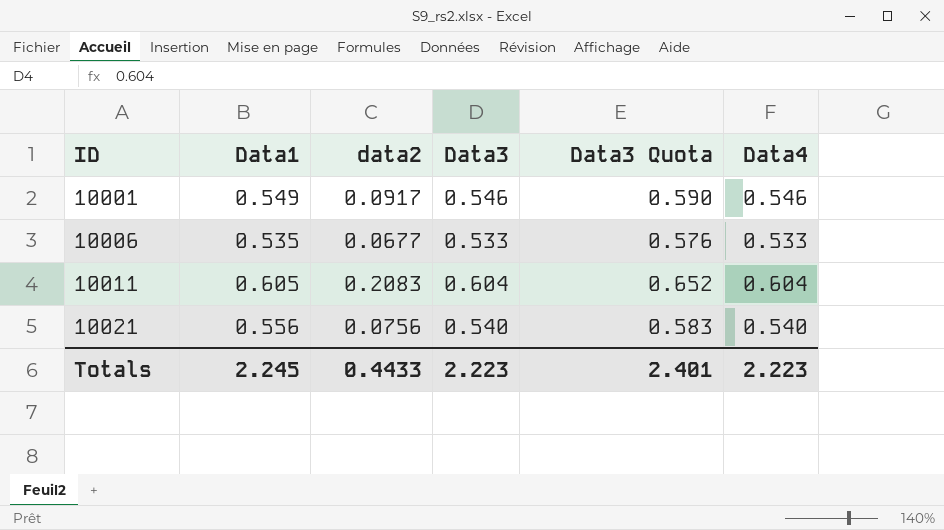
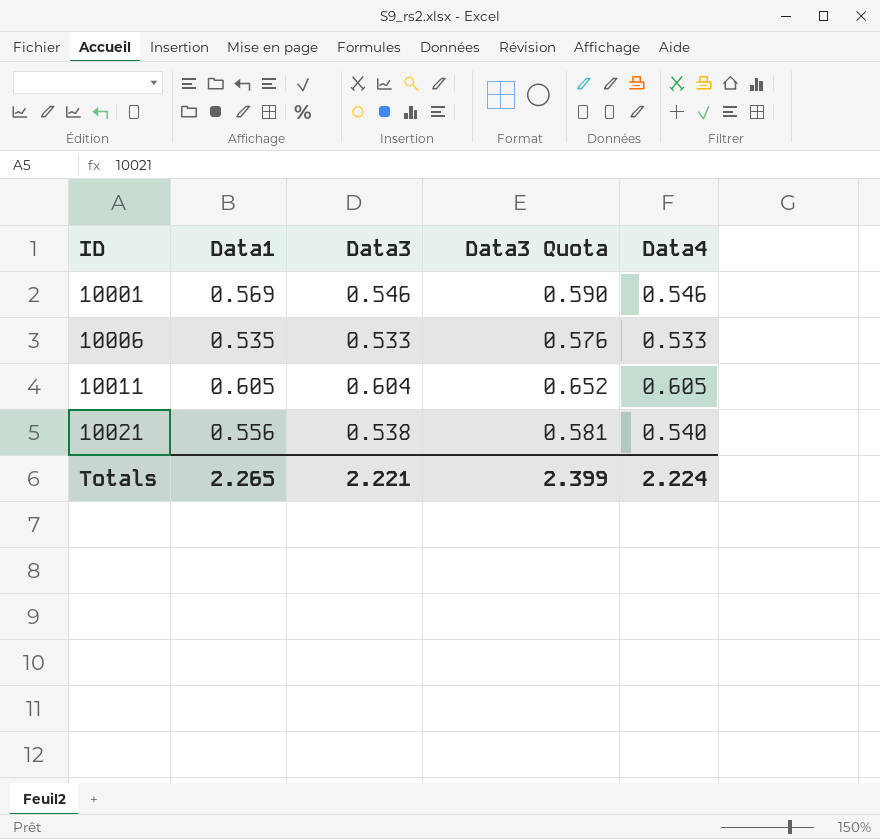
column data2 | position: 3 -> none
10001 | Data1: 0.549 -> 0.569
10011 | Data4: 0.604 -> 0.605
10021 | Data3: 0.540 -> 0.538
10021 | Data3 Quota: 0.583 -> 0.581
Totals | Data1: 2.245 -> 2.265
Totals | Data3: 2.223 -> 2.221
Totals | Data3 Quota: 2.401 -> 2.399
Totals | Data4: 2.223 -> 2.224

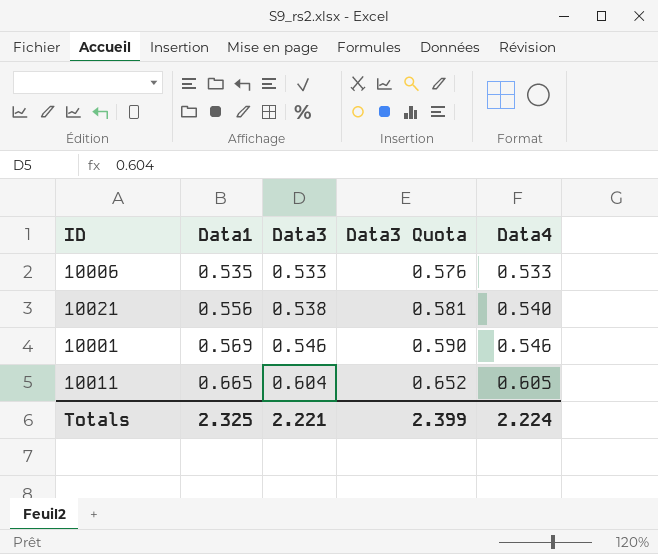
row order: ID ascending -> Data1 ascending
10011 | Data1: 0.605 -> 0.665
Totals | Data1: 2.265 -> 2.325

